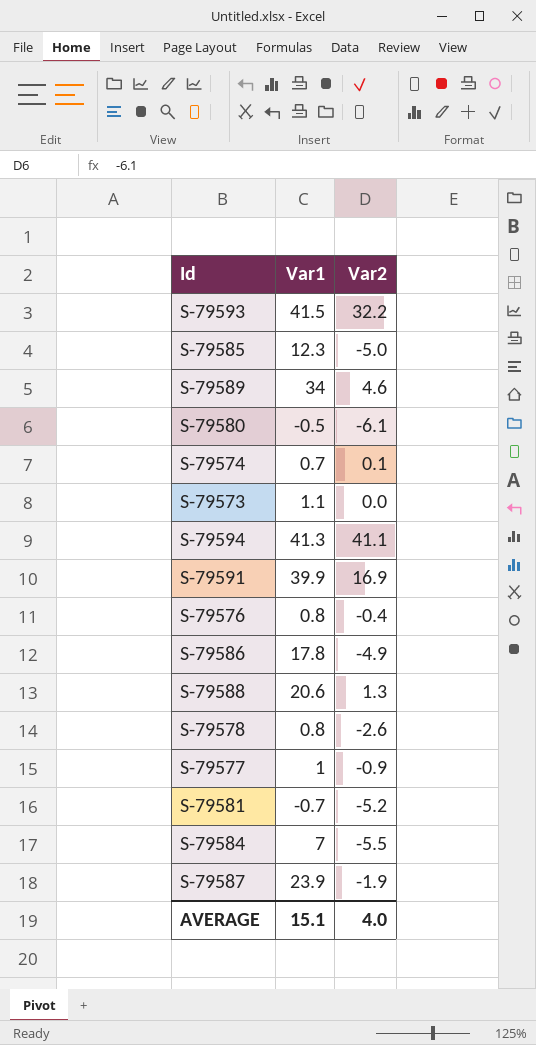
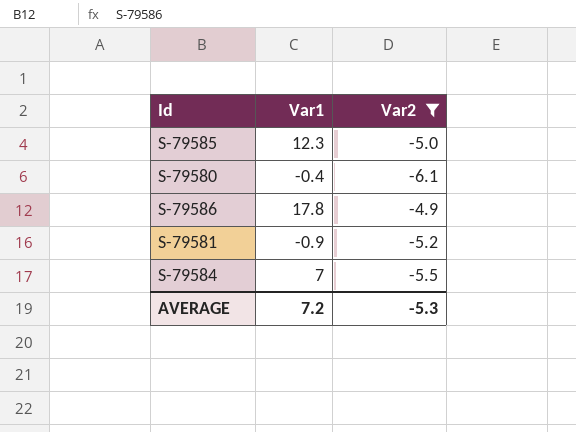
filter: none -> Var2 <= -4.9
S-79580 | Var1: -0.5 -> -0.4
S-79581 | Var1: -0.7 -> -0.9
AVERAGE | Var1: 15.1 -> 7.2
AVERAGE | Var2: 4.0 -> -5.3

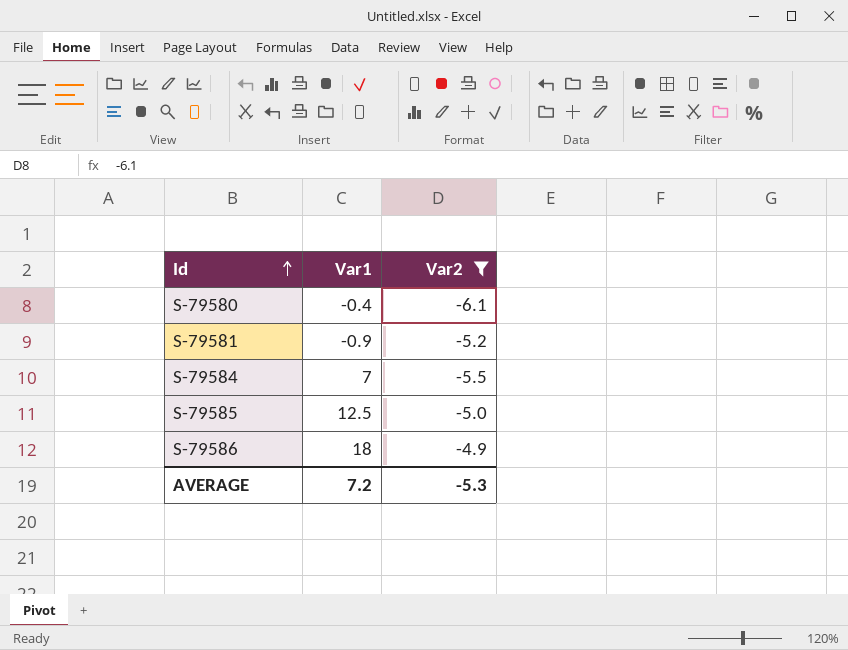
row order: none -> Id ascending
S-79585 | Var1: 12.3 -> 12.5
S-79586 | Var1: 17.8 -> 18

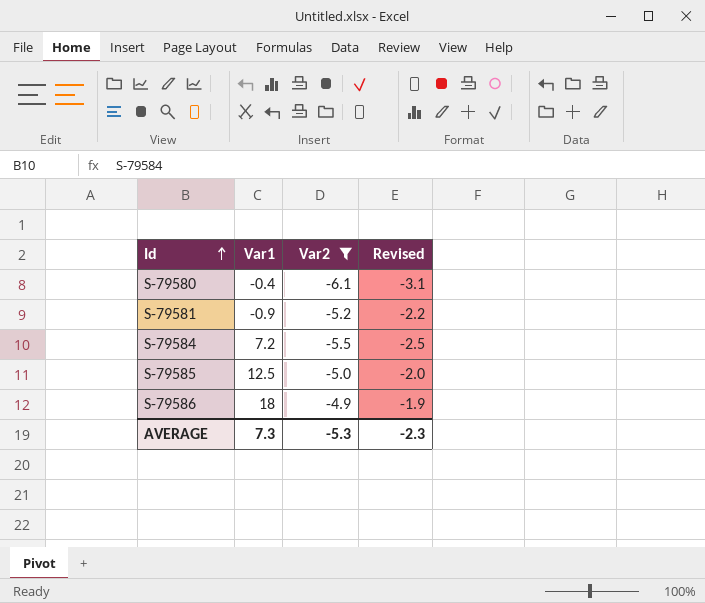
column Revised | formula: none -> [Var2] + 3
S-79584 | Var1: 7 -> 7.2
AVERAGE | Var1: 7.2 -> 7.3

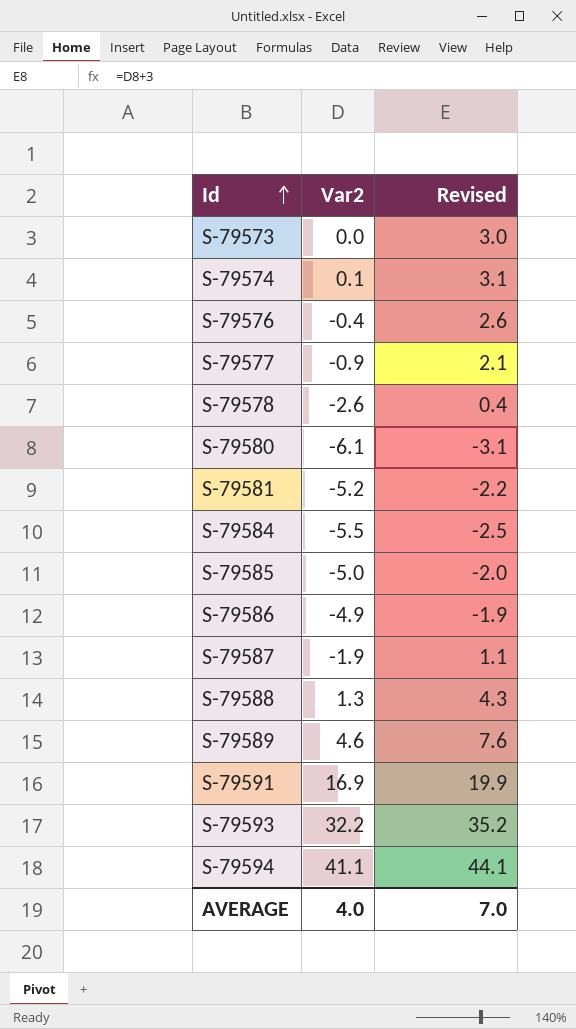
filter: Var2 <= -4.9 -> none
column Var1 | position: 2 -> none
AVERAGE | Var2: -5.3 -> 4.0
AVERAGE | Revised: -2.3 -> 7.0

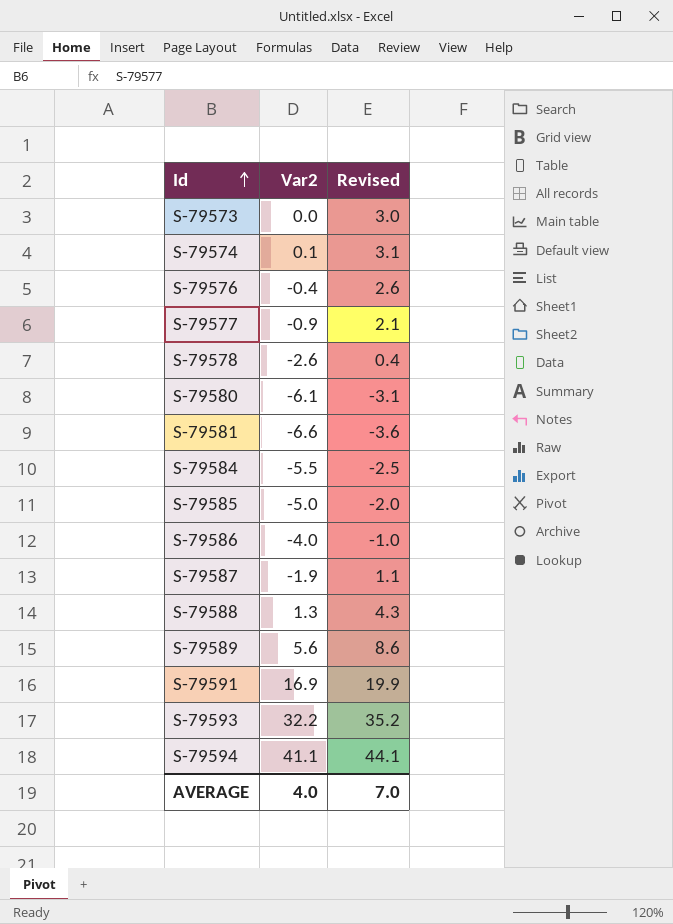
S-79581 | Var2: -5.2 -> -6.6
S-79581 | Revised: -2.2 -> -3.6
S-79586 | Var2: -4.9 -> -4.0
S-79586 | Revised: -1.9 -> -1.0
S-79589 | Var2: 4.6 -> 5.6
S-79589 | Revised: 7.6 -> 8.6

